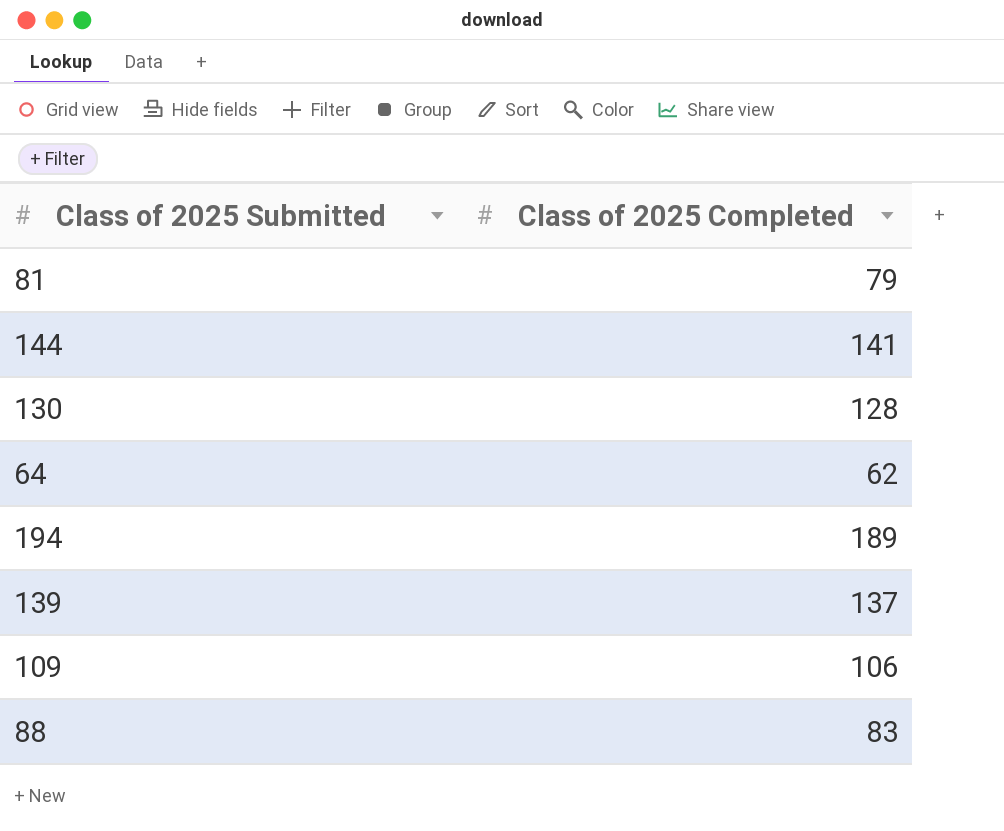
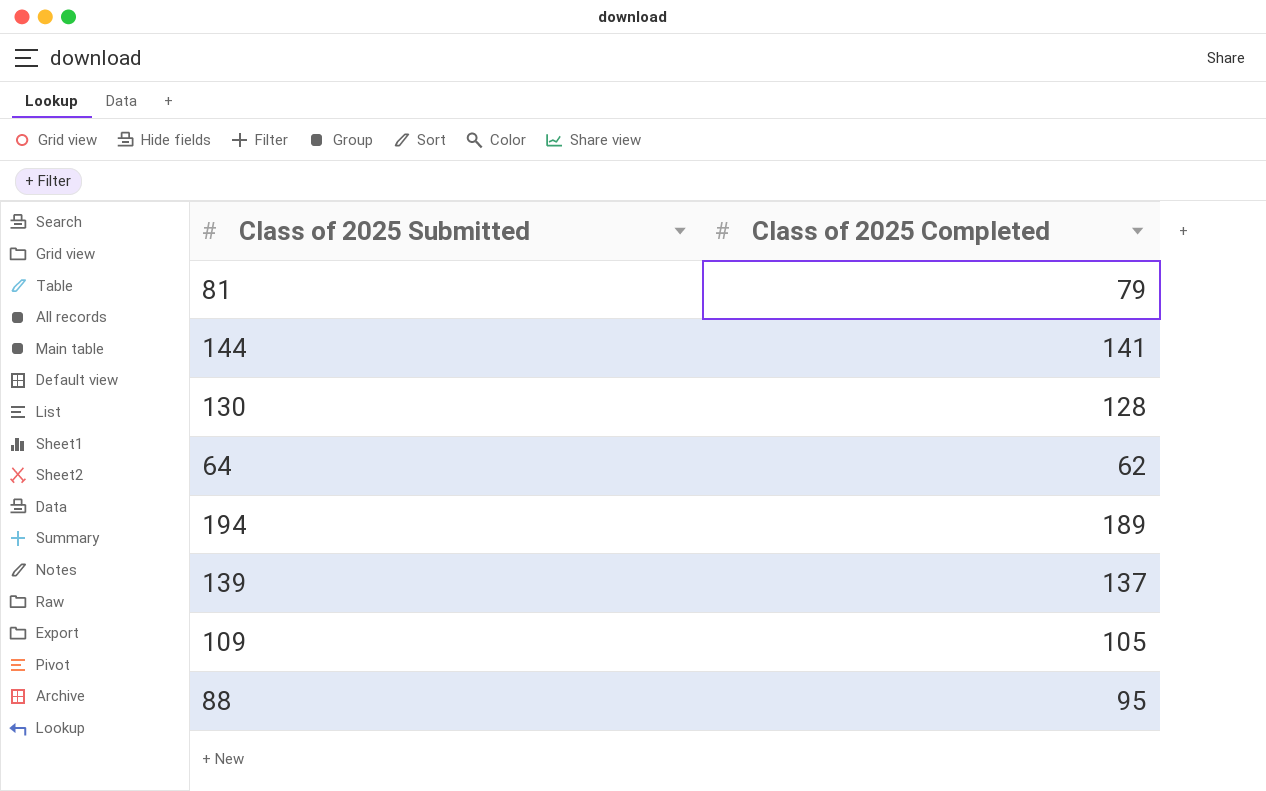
109 | Class of 2025 Completed: 106 -> 105
88 | Class of 2025 Completed: 83 -> 95

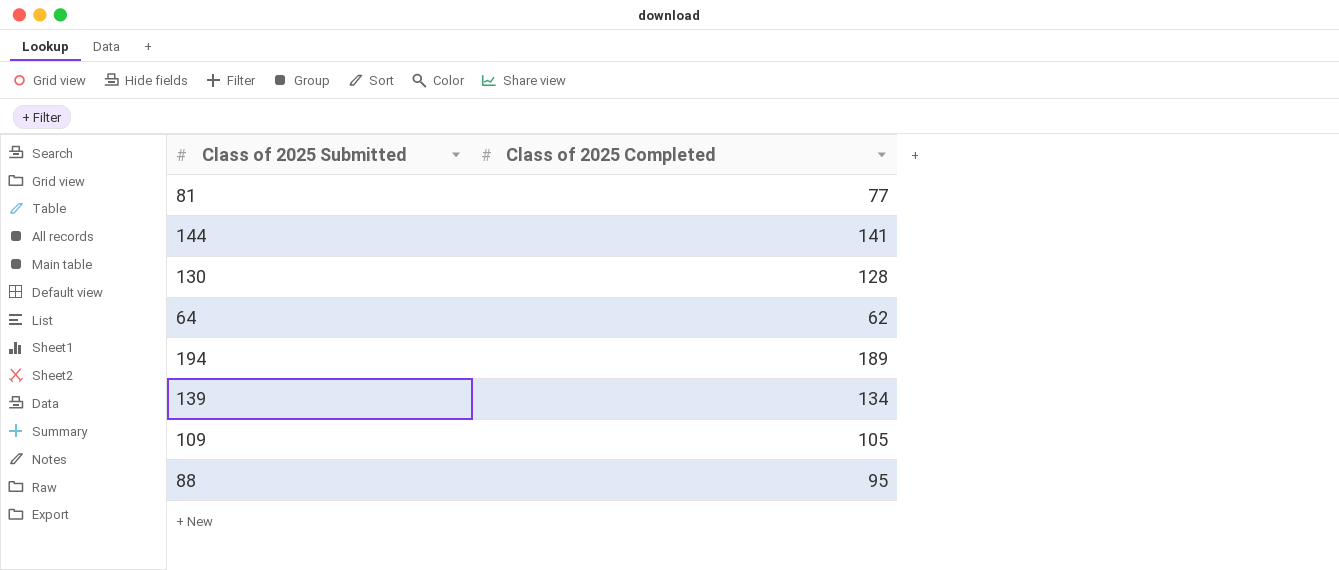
81 | Class of 2025 Completed: 79 -> 77
139 | Class of 2025 Completed: 137 -> 134

